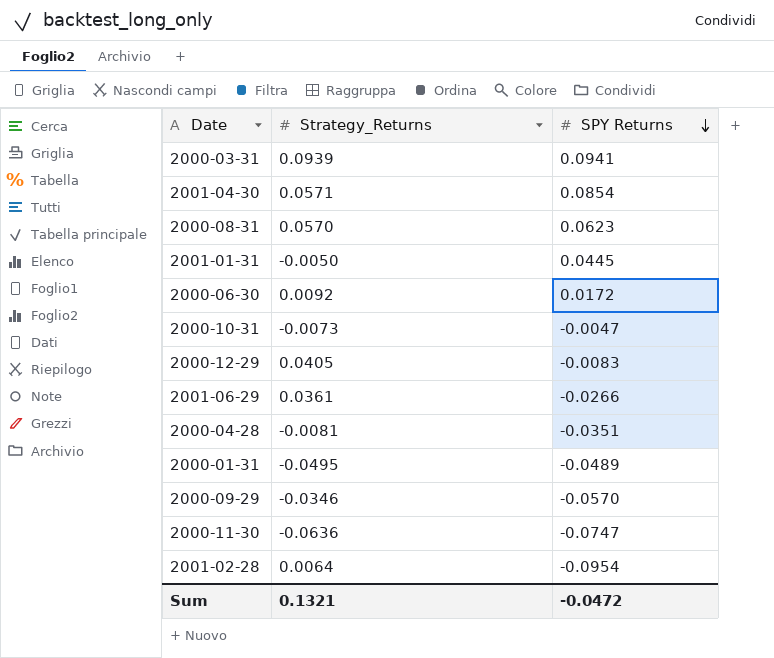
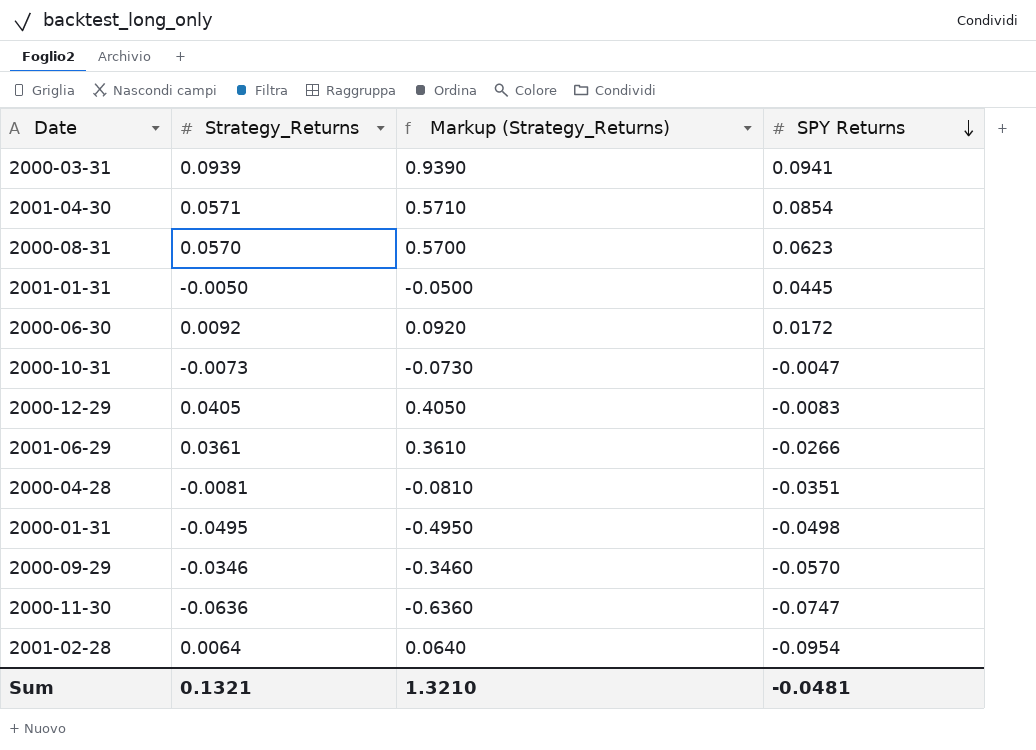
column Markup (Strategy_Returns) | formula: none -> [Strategy_Returns] * 10
2000-01-31 | SPY Returns: -0.0489 -> -0.0498
Sum | SPY Returns: -0.0472 -> -0.0481

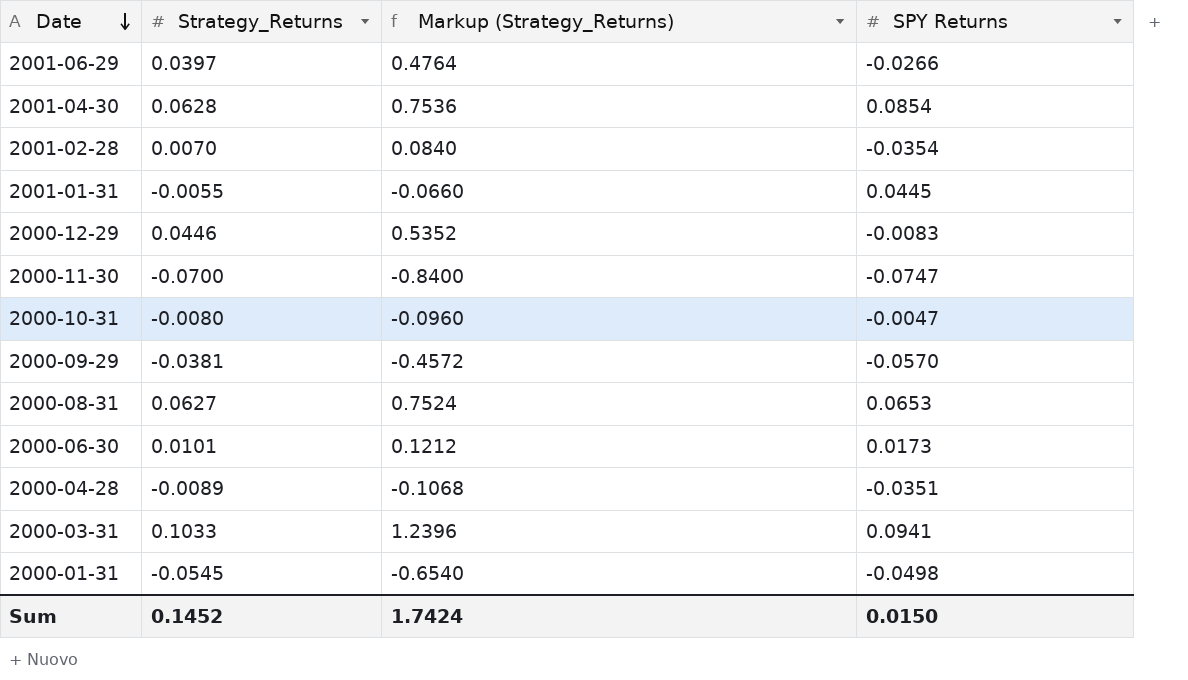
row order: SPY Returns descending -> Date descending
column Markup (Strategy_Returns) | formula: [Strategy_Returns] * 10 -> [Strategy_Returns] * 12
2001-06-29 | Strategy_Returns: 0.0361 -> 0.0397
2001-04-30 | Strategy_Returns: 0.0571 -> 0.0628
2001-02-28 | Strategy_Returns: 0.0064 -> 0.0070
2001-02-28 | SPY Returns: -0.0954 -> -0.0354
2001-01-31 | Strategy_Returns: -0.0050 -> -0.0055
2000-12-29 | Strategy_Returns: 0.0405 -> 0.0446
2000-11-30 | Strategy_Returns: -0.0636 -> -0.0700
2000-10-31 | Strategy_Returns: -0.0073 -> -0.0080
2000-09-29 | Strategy_Returns: -0.0346 -> -0.0381
2000-08-31 | Strategy_Returns: 0.0570 -> 0.0627
2000-08-31 | SPY Returns: 0.0623 -> 0.0653
2000-06-30 | Strategy_Returns: 0.0092 -> 0.0101
2000-06-30 | SPY Returns: 0.0172 -> 0.0173
2000-04-28 | Strategy_Returns: -0.0081 -> -0.0089
2000-03-31 | Strategy_Returns: 0.0939 -> 0.1033
2000-01-31 | Strategy_Returns: -0.0495 -> -0.0545
Sum | Strategy_Returns: 0.1321 -> 0.1452
Sum | Markup (Strategy_Returns): 1.3210 -> 1.7424
Sum | SPY Returns: -0.0481 -> 0.0150

